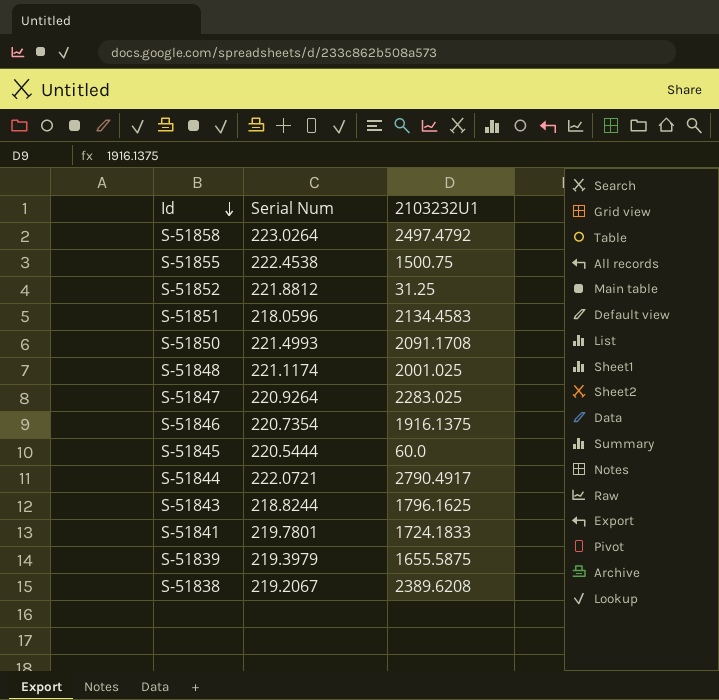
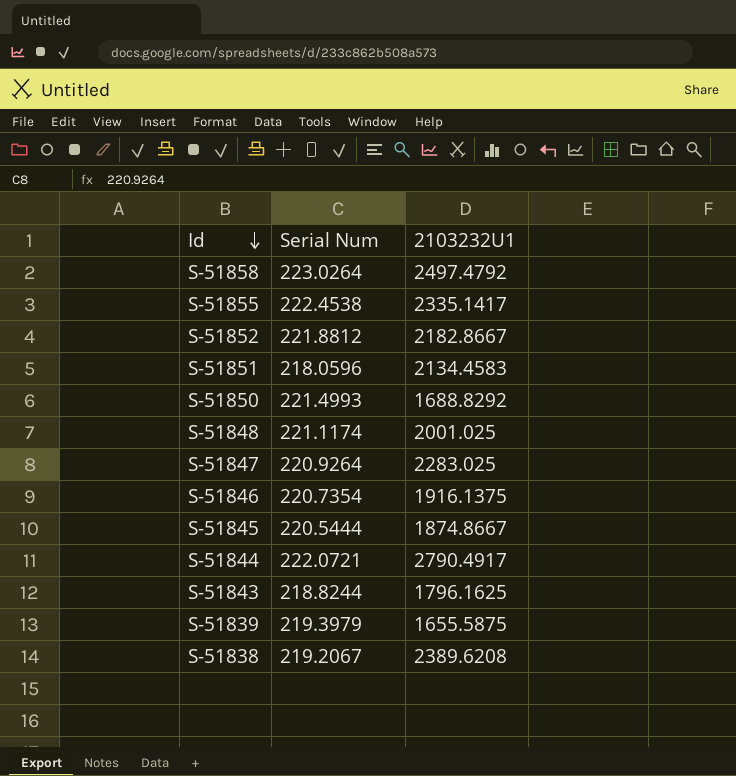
row S-51841: 219.7801 | 1724.1833 -> none
S-51855 | 2103232U1: 1500.75 -> 2335.1417
S-51852 | 2103232U1: 31.25 -> 2182.8667
S-51850 | 2103232U1: 2091.1708 -> 1688.8292
S-51845 | 2103232U1: 60.0 -> 1874.8667

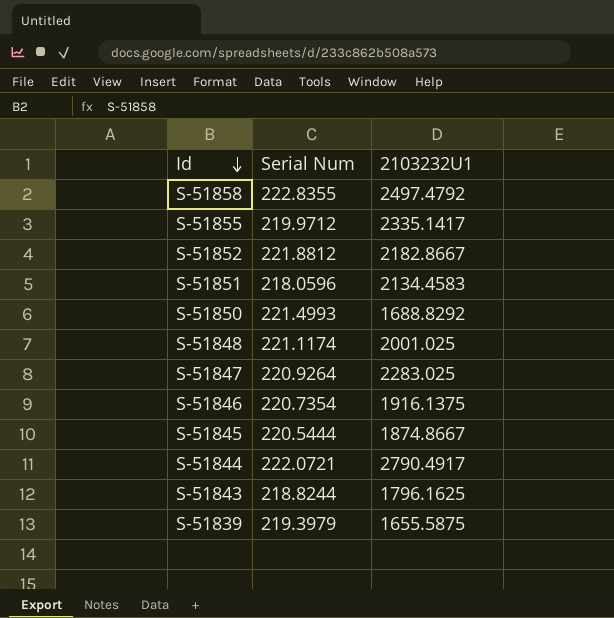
row S-51838: 219.2067 | 2389.6208 -> none
S-51858 | Serial Num: 223.0264 -> 222.8355
S-51855 | Serial Num: 222.4538 -> 219.9712

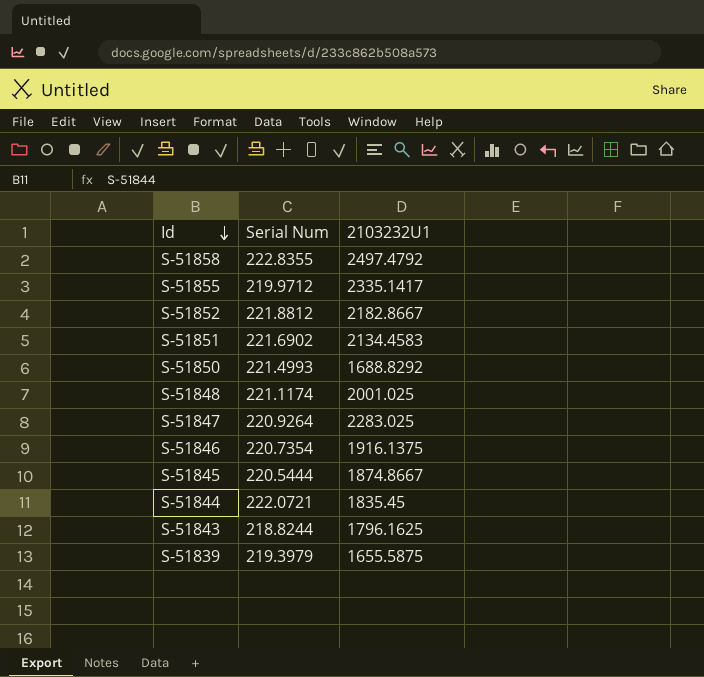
S-51851 | Serial Num: 218.0596 -> 221.6902
S-51844 | 2103232U1: 2790.4917 -> 1835.45

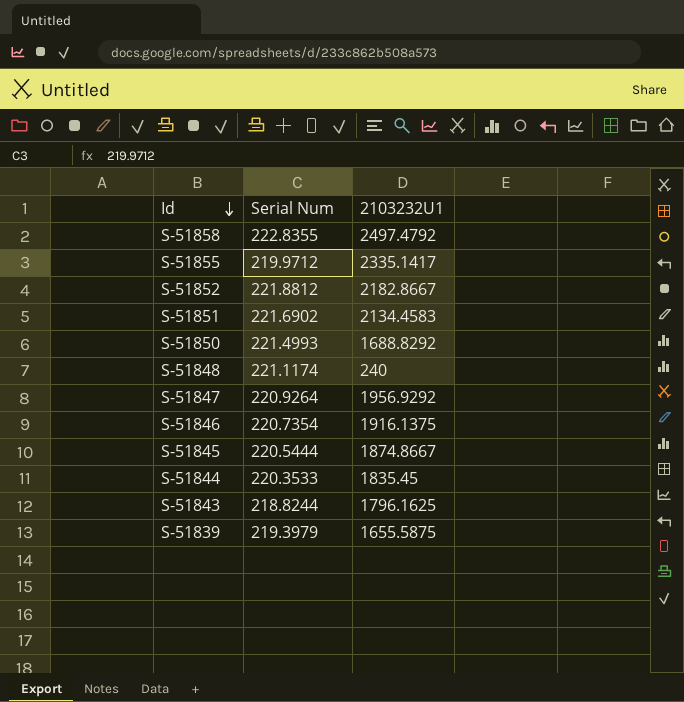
S-51848 | 2103232U1: 2001.025 -> 240
S-51847 | 2103232U1: 2283.025 -> 1956.9292
S-51844 | Serial Num: 222.0721 -> 220.3533

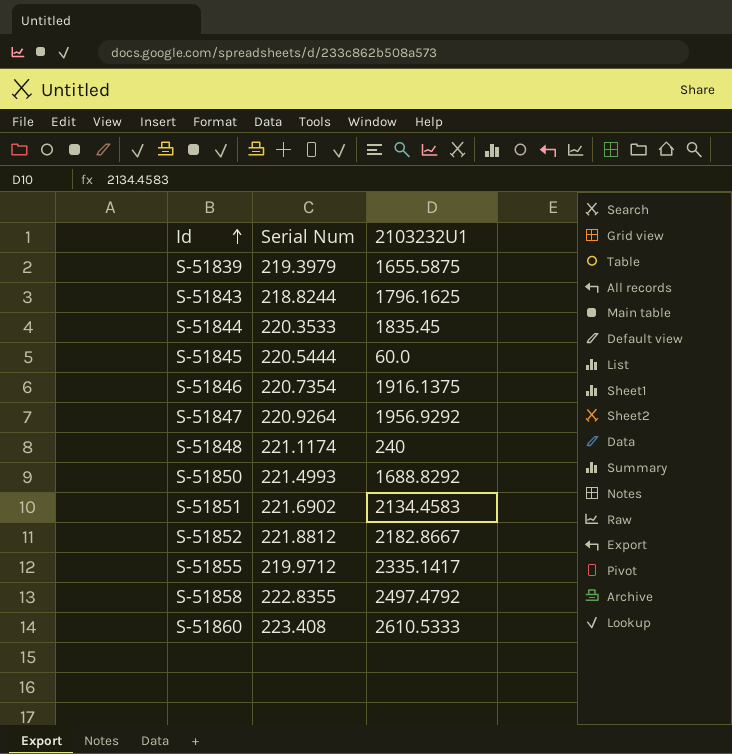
row order: Id descending -> Id ascending
S-51845 | 2103232U1: 1874.8667 -> 60.0
row S-51860: none -> 223.408 | 2610.5333

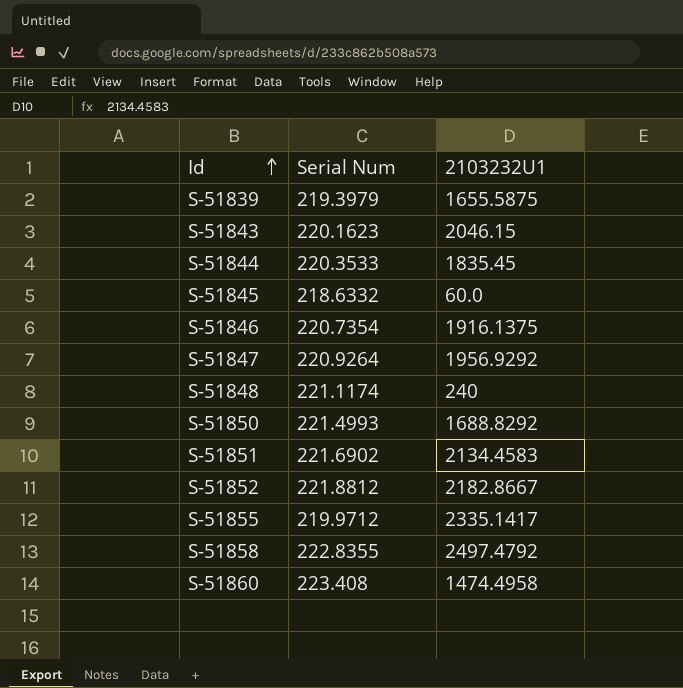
S-51843 | Serial Num: 218.8244 -> 220.1623
S-51843 | 2103232U1: 1796.1625 -> 2046.15
S-51845 | Serial Num: 220.5444 -> 218.6332
S-51860 | 2103232U1: 2610.5333 -> 1474.4958

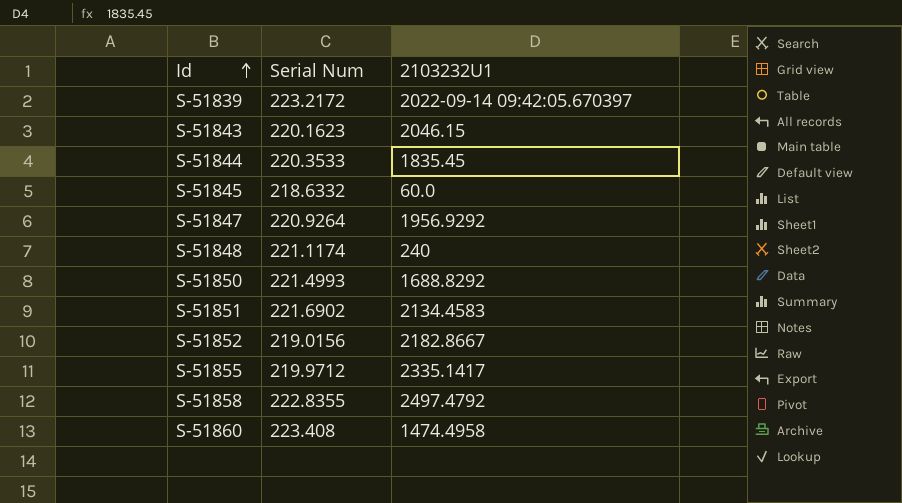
row S-51846: 220.7354 | 1916.1375 -> none
S-51839 | Serial Num: 219.3979 -> 223.2172
S-51839 | 2103232U1: 1655.5875 -> 2022-09-14 09:42:05.670397
S-51852 | Serial Num: 221.8812 -> 219.0156

